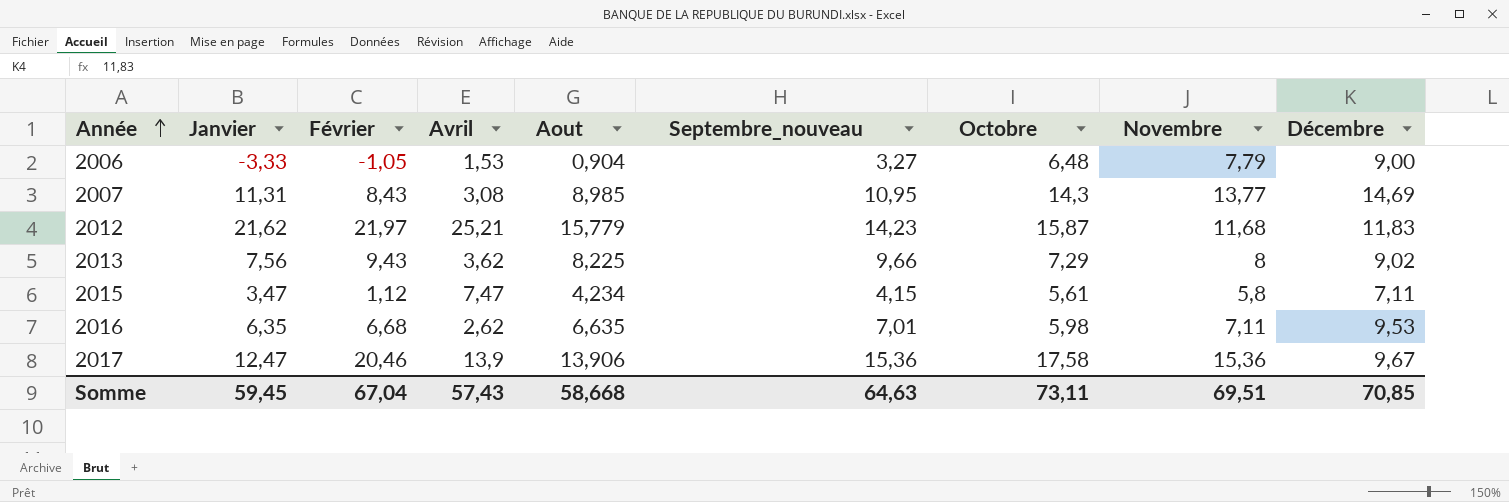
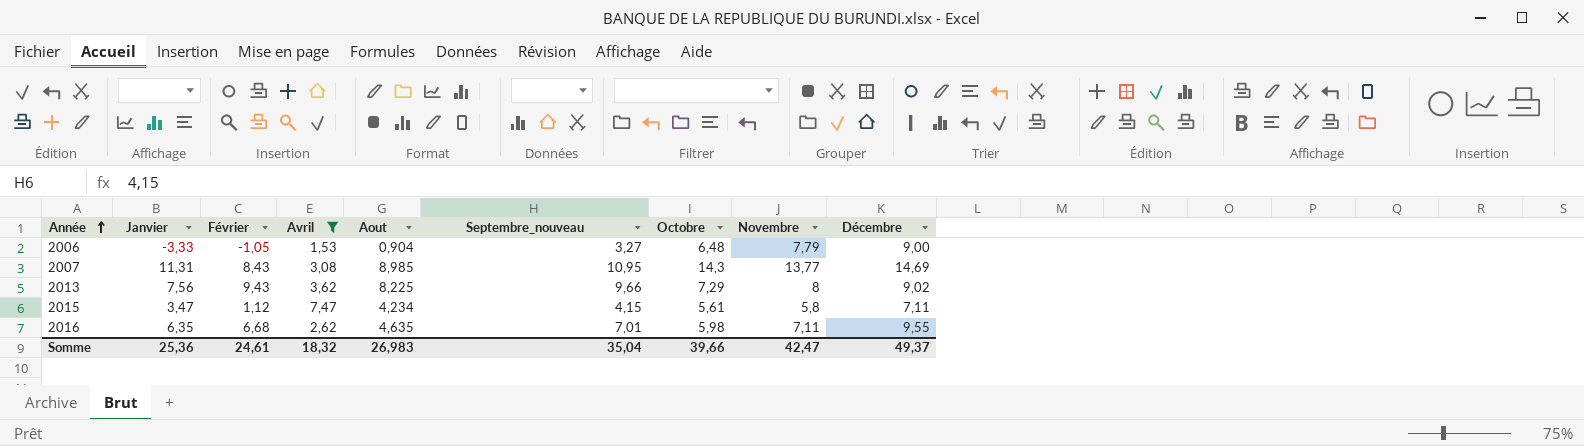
filter: none -> Avril <= 7,47
2016 | Aout: 6,635 -> 4,635
2016 | Décembre: 9,53 -> 9,55
Somme | Janvier: 59,45 -> 25,36
Somme | Février: 67,04 -> 24,61
Somme | Avril: 57,43 -> 18,32
Somme | Aout: 58,668 -> 26,983
Somme | Septembre_nouveau: 64,63 -> 35,04
Somme | Octobre: 73,11 -> 39,66
Somme | Novembre: 69,51 -> 42,47
Somme | Décembre: 70,85 -> 49,37

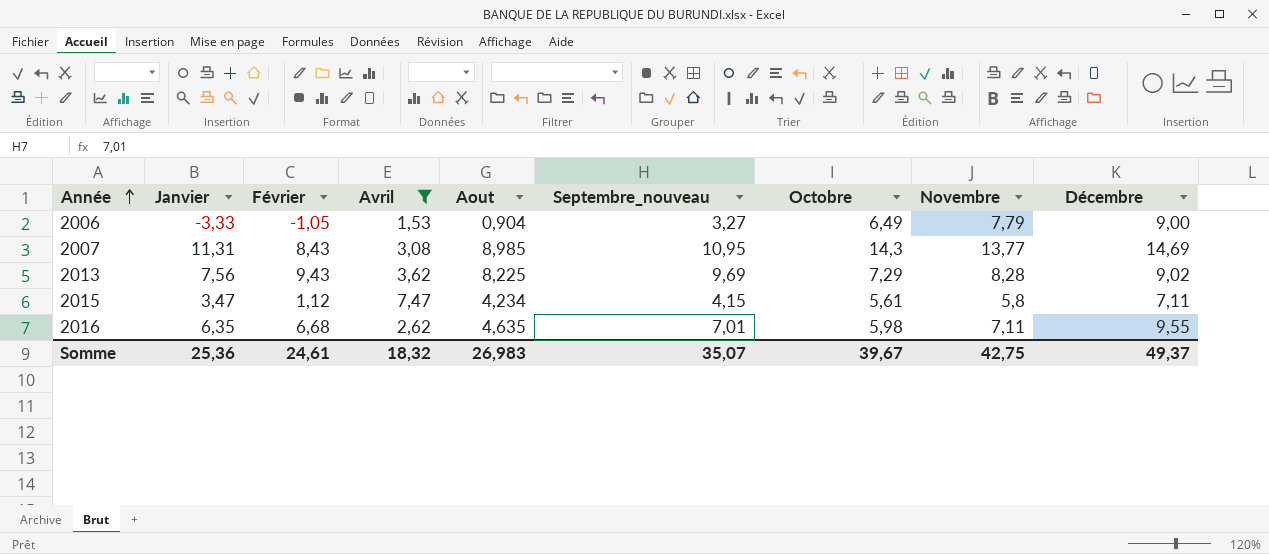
2006 | Octobre: 6,48 -> 6,49
2013 | Septembre_nouveau: 9,66 -> 9,69
2013 | Novembre: 8 -> 8,28
Somme | Septembre_nouveau: 35,04 -> 35,07
Somme | Octobre: 39,66 -> 39,67
Somme | Novembre: 42,47 -> 42,75

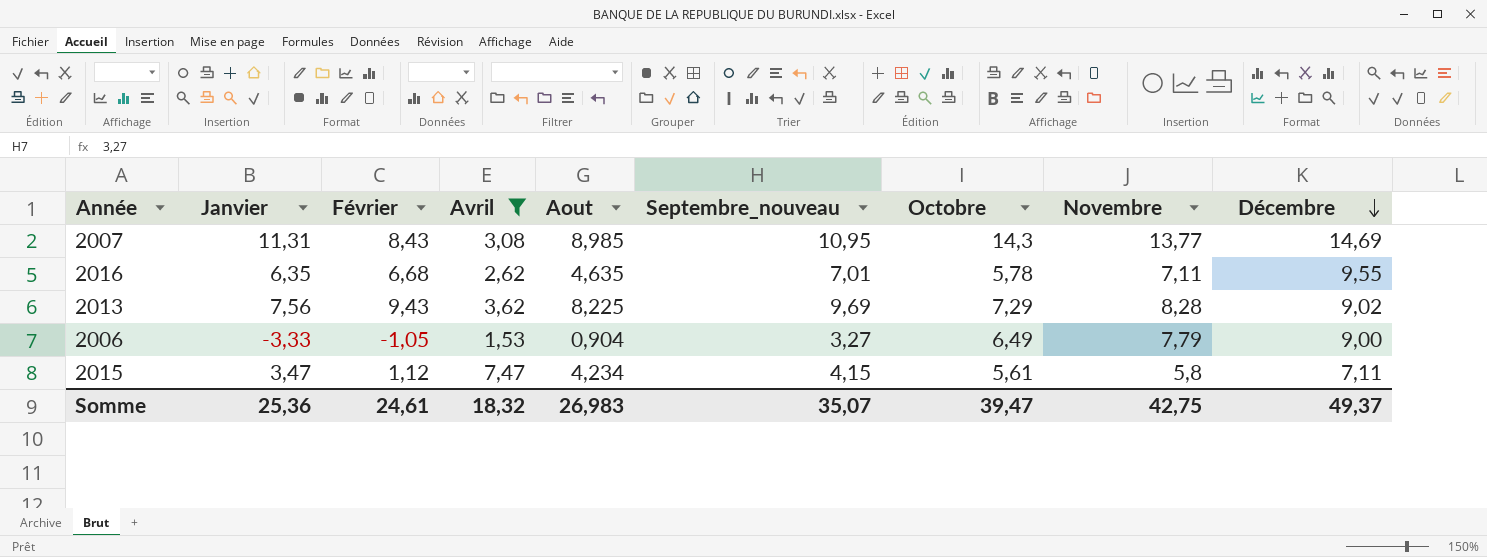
row order: Année ascending -> Décembre descending
2016 | Octobre: 5,98 -> 5,78
Somme | Octobre: 39,67 -> 39,47

